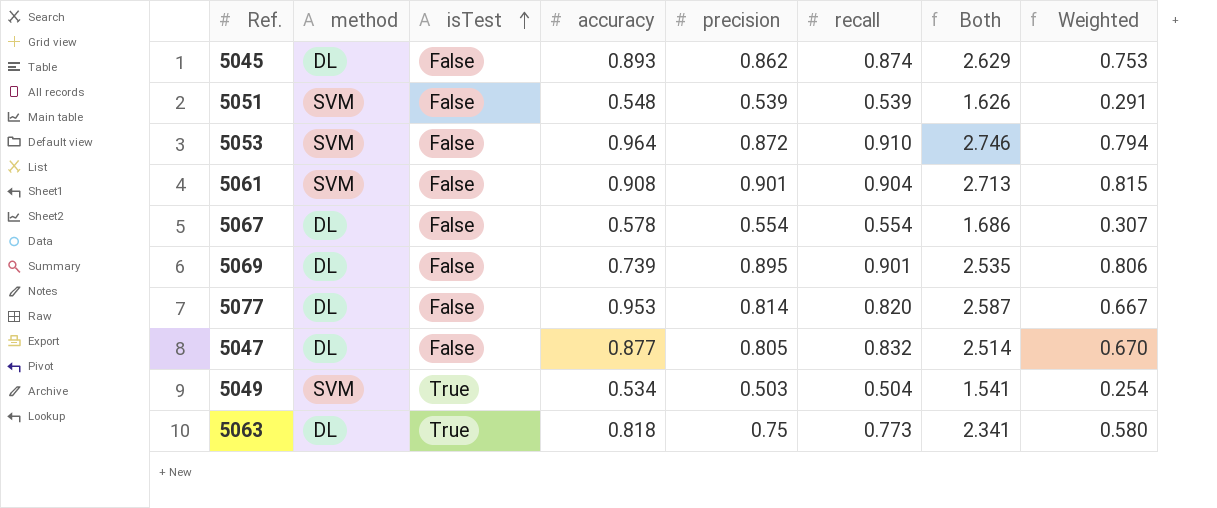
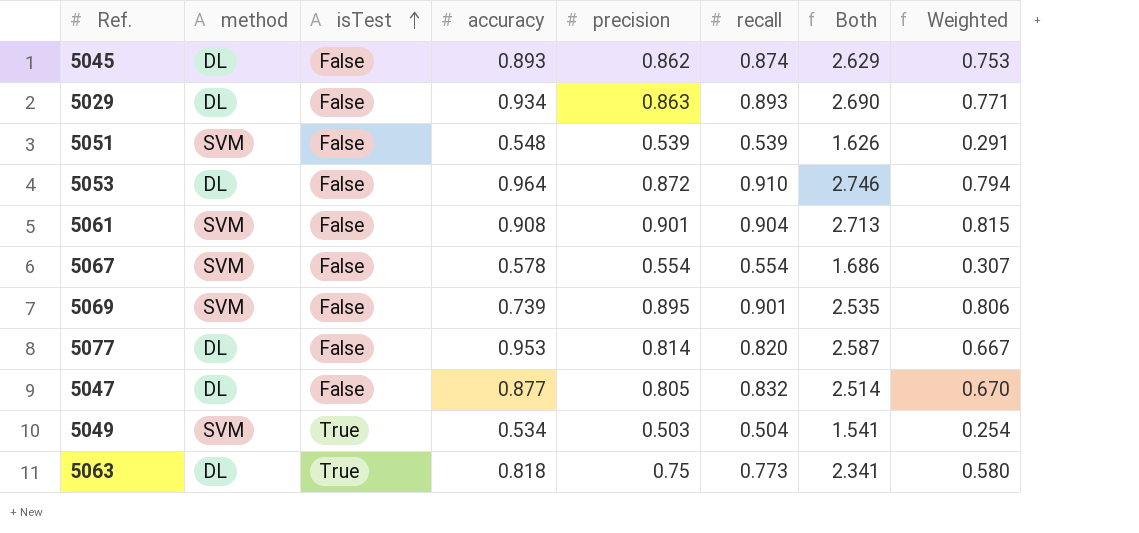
row 5029: none -> DL | False | 0.934 | 0.863 | 0.893 | 2.690 | 0.771
5053 | method: SVM -> DL
5067 | method: DL -> SVM
5069 | method: DL -> SVM

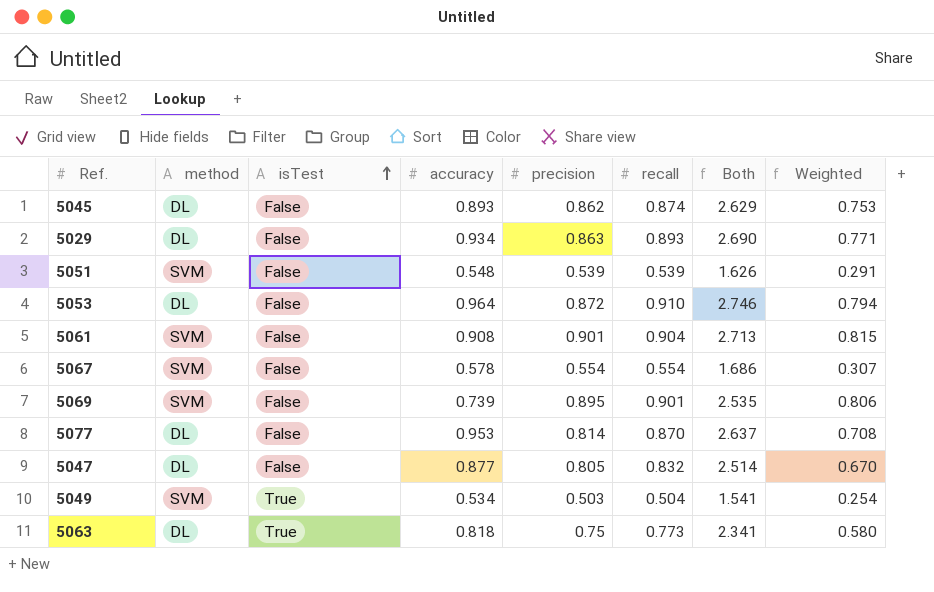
5077 | recall: 0.820 -> 0.870
5077 | Both: 2.587 -> 2.637
5077 | Weighted: 0.667 -> 0.708

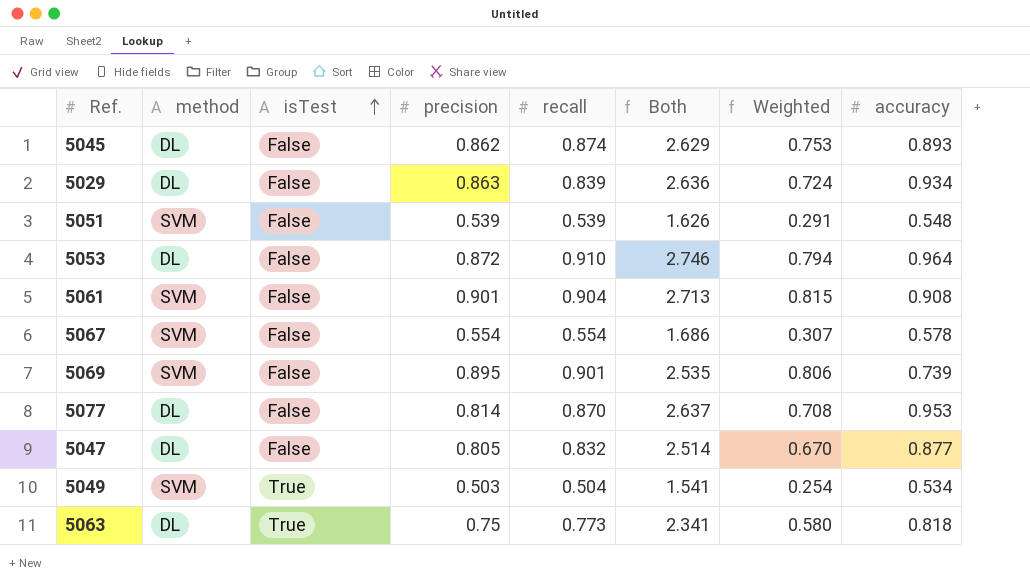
column accuracy | position: 4 -> 8
5029 | recall: 0.893 -> 0.839
5029 | Both: 2.690 -> 2.636
5029 | Weighted: 0.771 -> 0.724

